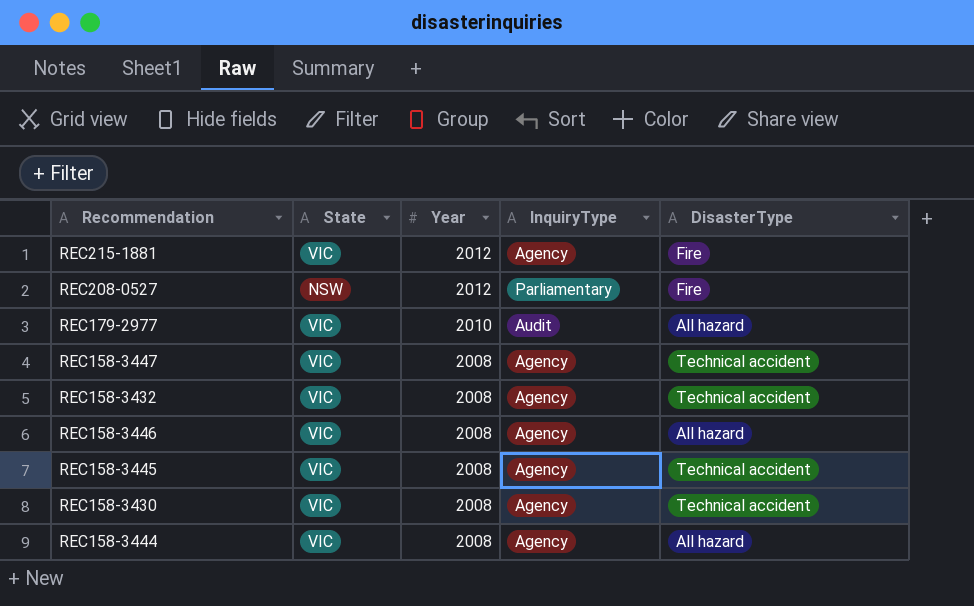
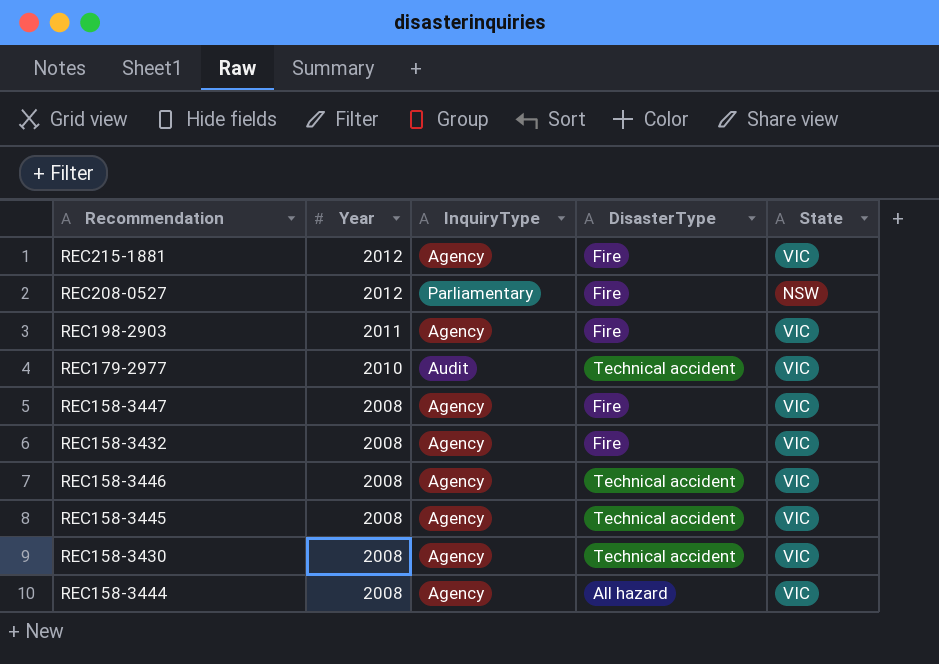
column State | position: 2 -> 5
row REC198-2903: none -> 2011 | Agency | Fire | VIC
REC179-2977 | DisasterType: All hazard -> Technical accident
REC158-3447 | DisasterType: Technical accident -> Fire
REC158-3432 | DisasterType: Technical accident -> Fire
REC158-3446 | DisasterType: All hazard -> Technical accident

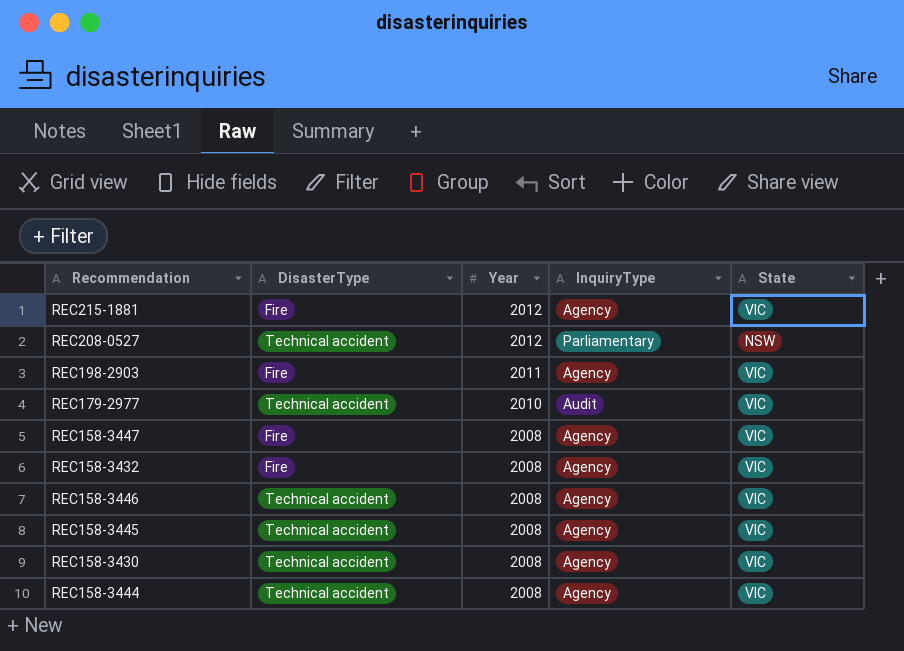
column DisasterType | position: 4 -> 2
REC208-0527 | DisasterType: Fire -> Technical accident
REC158-3444 | DisasterType: All hazard -> Technical accident

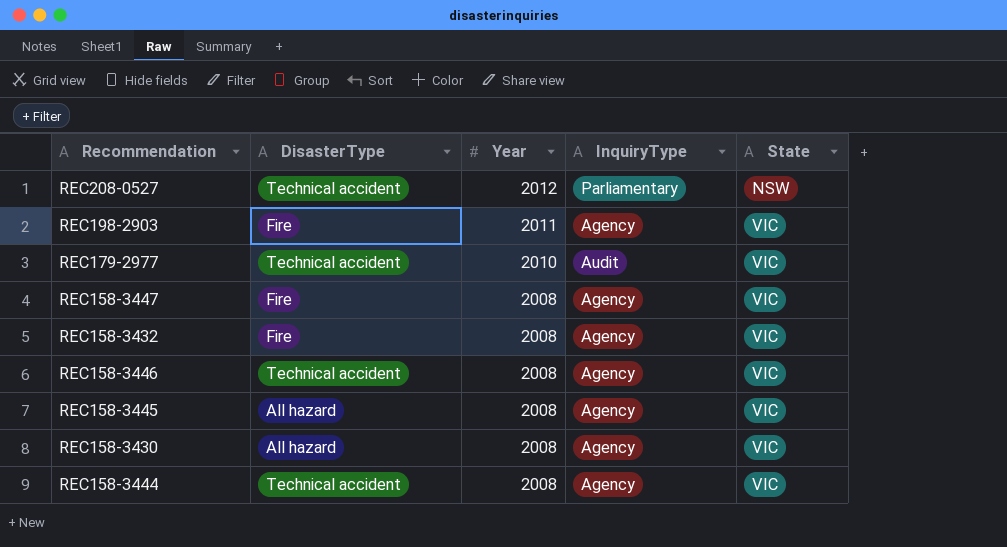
row REC215-1881: Fire | 2012 | Agency | VIC -> none
REC158-3445 | DisasterType: Technical accident -> All hazard
REC158-3430 | DisasterType: Technical accident -> All hazard

